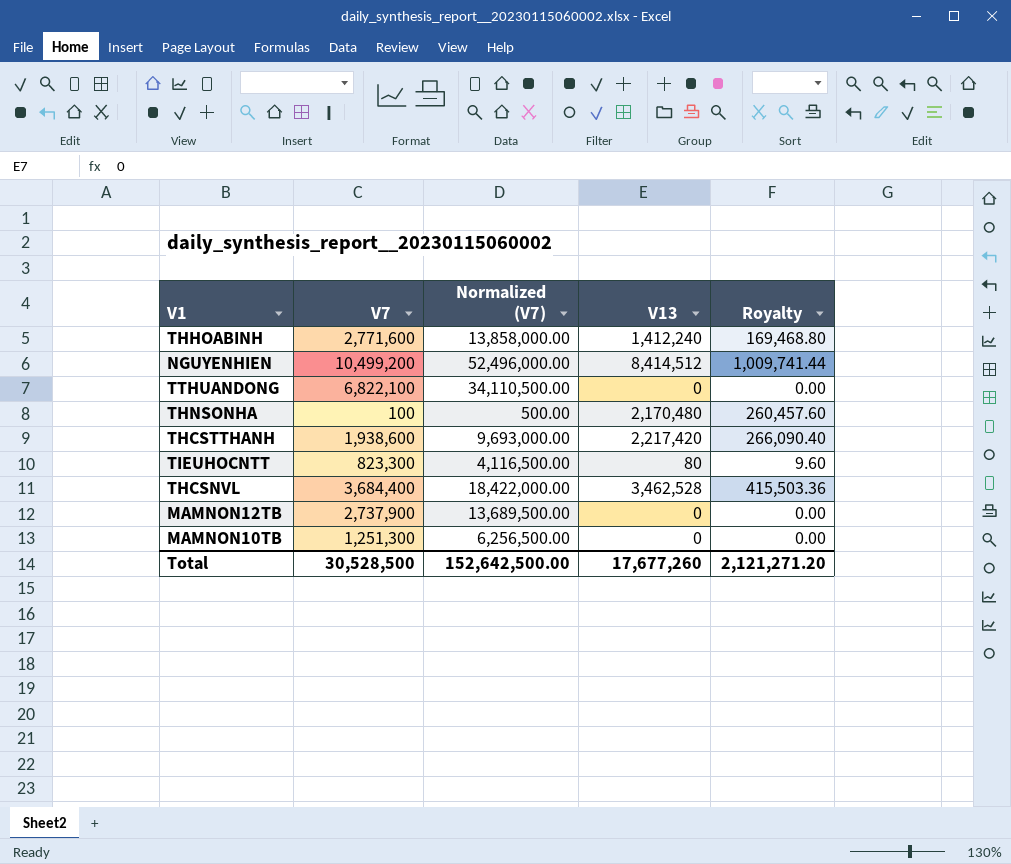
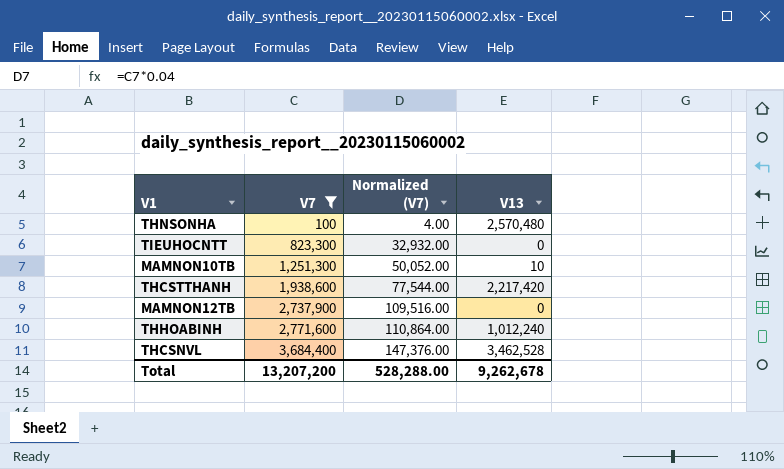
filter: none -> V7 <= 3,684,400
row order: none -> V7 ascending
column Royalty | formula: [V13] * 0.12 -> none
column Normalized (V7) | formula: [V7] * 5 -> [V7] * 0.04
THNSONHA | V13: 2,170,480 -> 2,570,480
TIEUHOCNTT | V13: 80 -> 0
MAMNON10TB | V13: 0 -> 10
THHOABINH | V13: 1,412,240 -> 1,012,240
Total | V7: 30,528,500 -> 13,207,200
Total | Normalized (V7): 152,642,500.00 -> 528,288.00
Total | V13: 17,677,260 -> 9,262,678

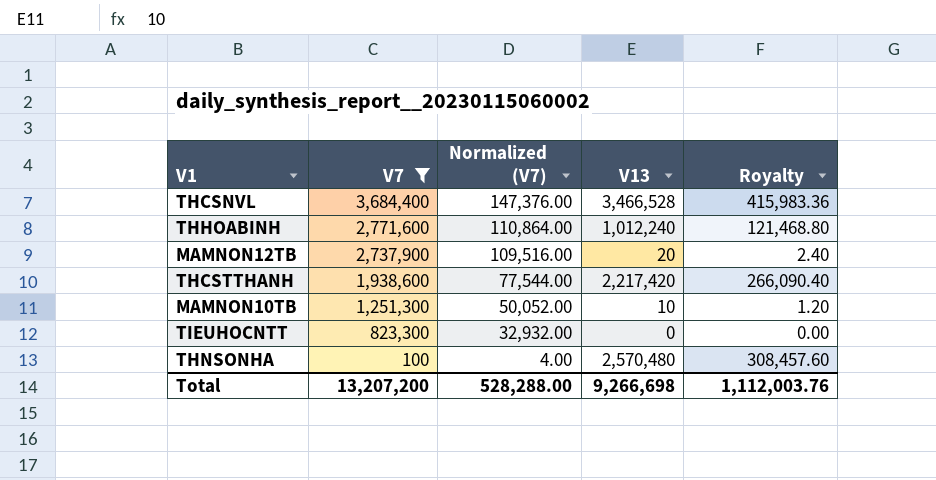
row order: V7 ascending -> V7 descending
column Royalty | formula: none -> [V13] * 0.12
THCSNVL | V13: 3,462,528 -> 3,466,528
MAMNON12TB | V13: 0 -> 20
Total | V13: 9,262,678 -> 9,266,698

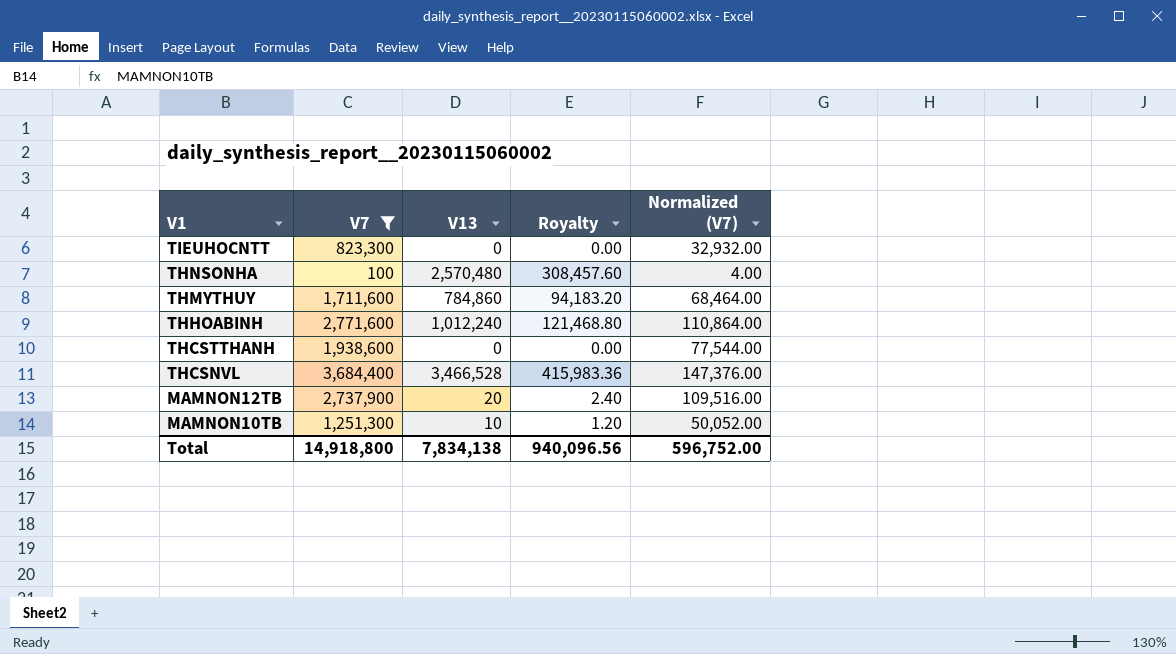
row order: V7 descending -> V1 descending
column Normalized (V7) | position: 3 -> 5
row THMYTHUY: none -> 1,711,600 | 784,860 | 94,183.20 | 68,464.00
THCSTTHANH | V13: 2,217,420 -> 0
THCSTTHANH | Royalty: 266,090.40 -> 0.00
Total | V7: 13,207,200 -> 14,918,800
Total | V13: 9,266,698 -> 7,834,138
Total | Royalty: 1,112,003.76 -> 940,096.56
Total | Normalized (V7): 528,288.00 -> 596,752.00

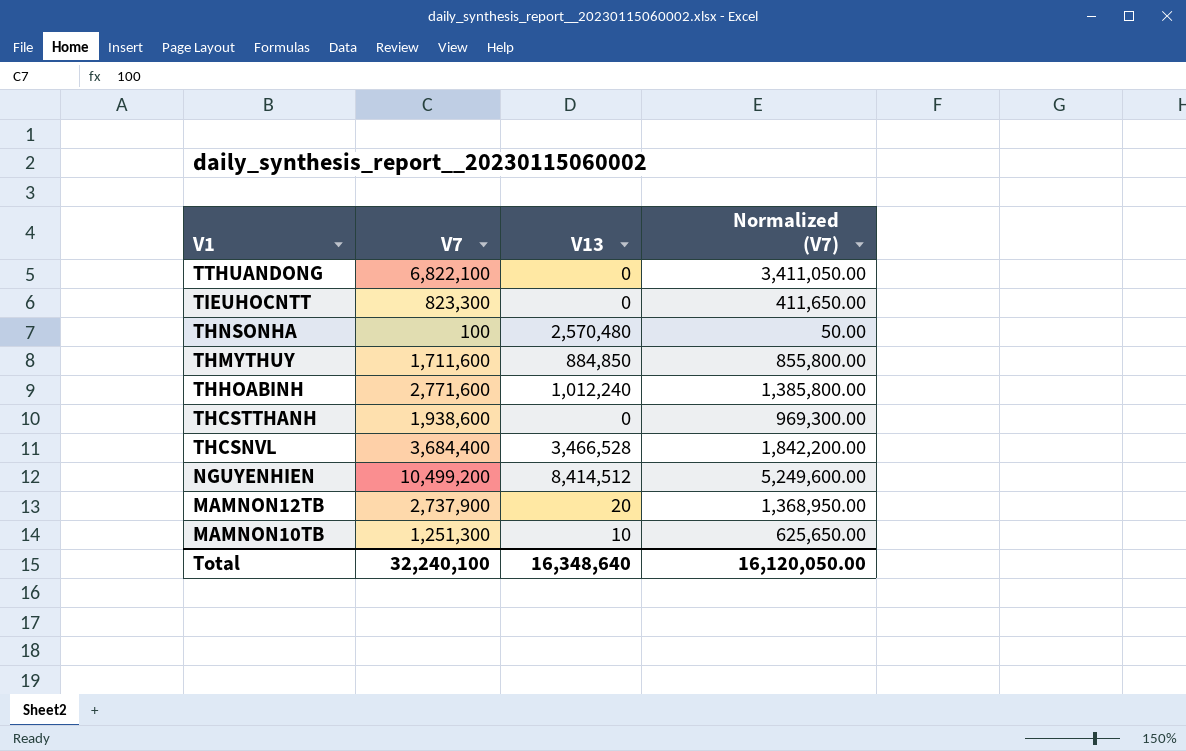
filter: V7 <= 3,684,400 -> none
column Royalty | formula: [V13] * 0.12 -> none
column Normalized (V7) | formula: [V7] * 0.04 -> [V7] * 0.5
THMYTHUY | V13: 784,860 -> 884,850
Total | V7: 14,918,800 -> 32,240,100
Total | V13: 7,834,138 -> 16,348,640
Total | Normalized (V7): 596,752.00 -> 16,120,050.00

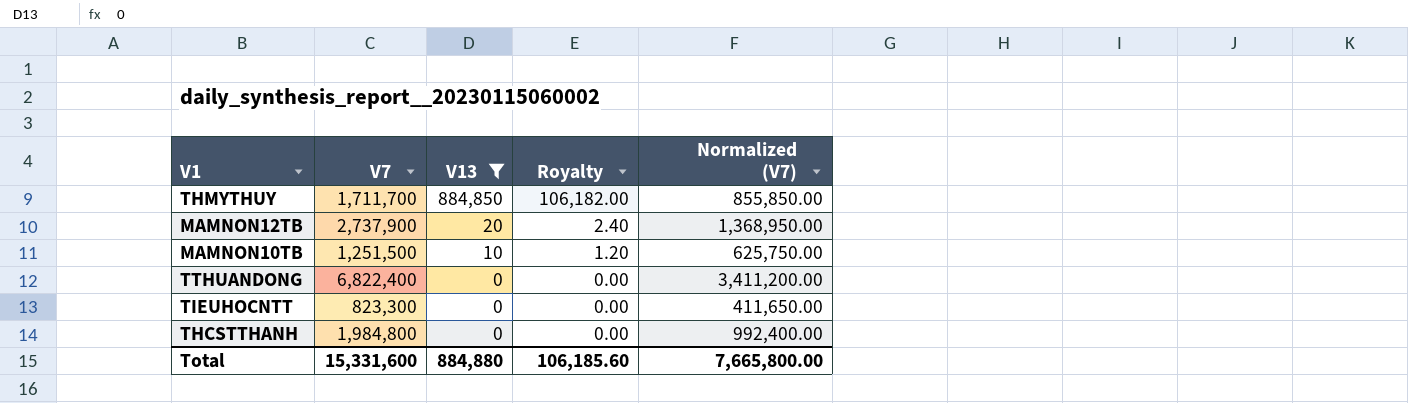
filter: none -> V13 <= 884,850
row order: V1 descending -> V13 descending
column Royalty | formula: none -> [V13] * 0.12
THMYTHUY | V7: 1,711,600 -> 1,711,700
THMYTHUY | Normalized (V7): 855,800.00 -> 855,850.00
MAMNON10TB | V7: 1,251,300 -> 1,251,500
MAMNON10TB | Normalized (V7): 625,650.00 -> 625,750.00
TTHUANDONG | V7: 6,822,100 -> 6,822,400
TTHUANDONG | Normalized (V7): 3,411,050.00 -> 3,411,200.00
THCSTTHANH | V7: 1,938,600 -> 1,984,800
THCSTTHANH | Normalized (V7): 969,300.00 -> 992,400.00
Total | V7: 32,240,100 -> 15,331,600
Total | V13: 16,348,640 -> 884,880
Total | Normalized (V7): 16,120,050.00 -> 7,665,800.00

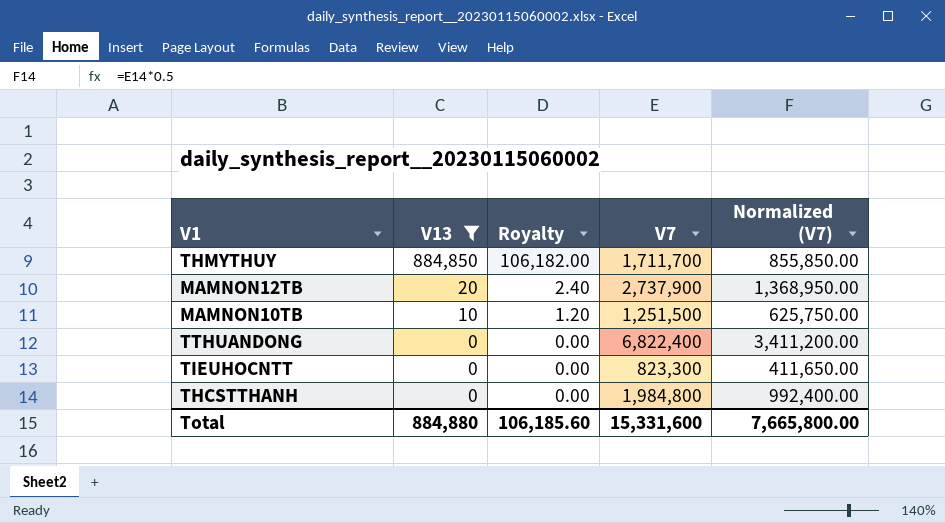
column V7 | position: 2 -> 4

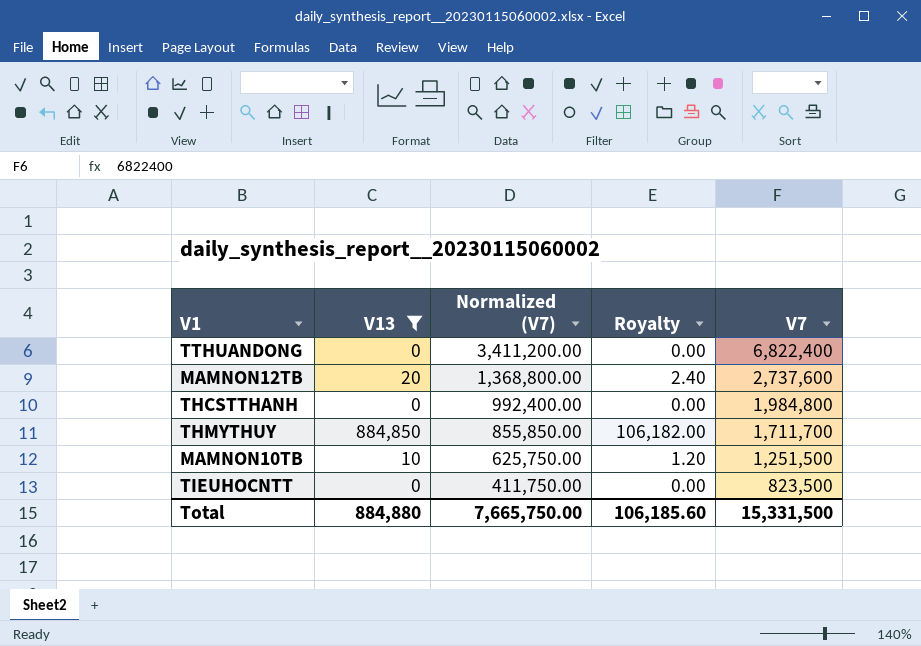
row order: V13 descending -> Normalized (V7) descending
column Normalized (V7) | position: 5 -> 3
MAMNON12TB | Normalized (V7): 1,368,950.00 -> 1,368,800.00
MAMNON12TB | V7: 2,737,900 -> 2,737,600
TIEUHOCNTT | Normalized (V7): 411,650.00 -> 411,750.00
TIEUHOCNTT | V7: 823,300 -> 823,500
Total | Normalized (V7): 7,665,800.00 -> 7,665,750.00
Total | V7: 15,331,600 -> 15,331,500

